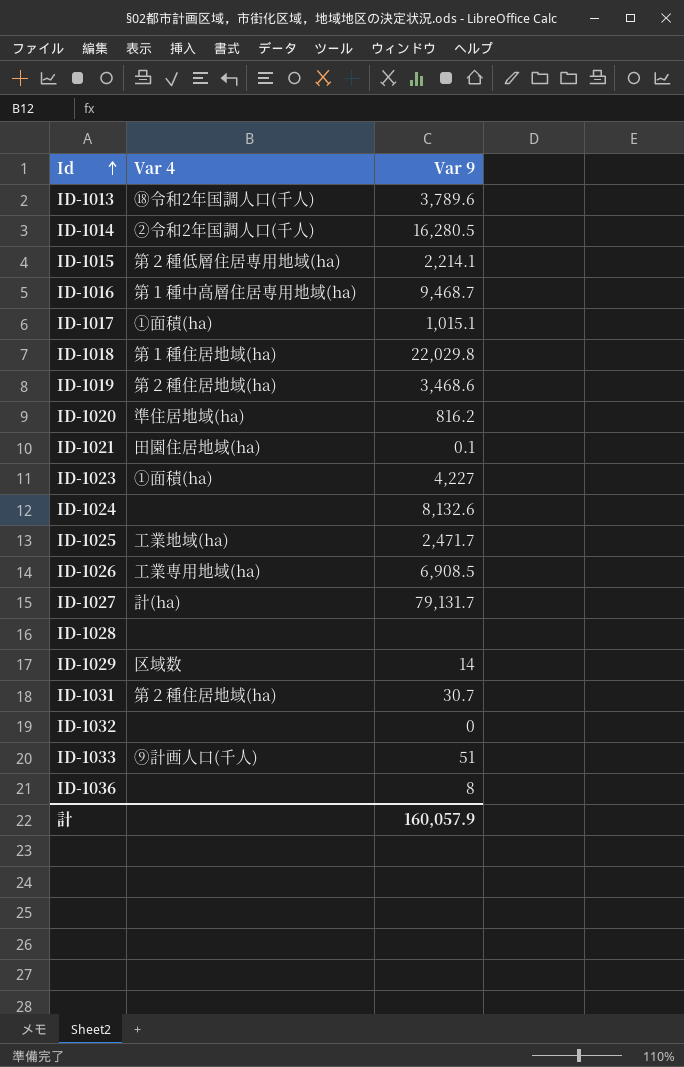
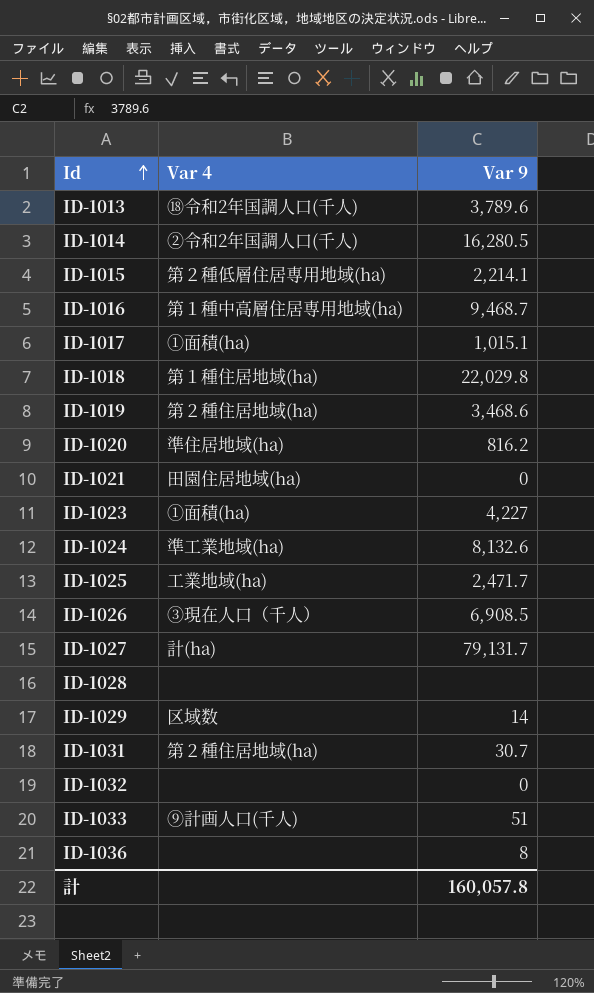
ID-1021 | Var 9: 0.1 -> 0
ID-1024 | Var 4: none -> 準工業地域(ha)
ID-1026 | Var 4: 工業専用地域(ha) -> ③現在人口（千人）
計 | Var 9: 160,057.9 -> 160,057.8

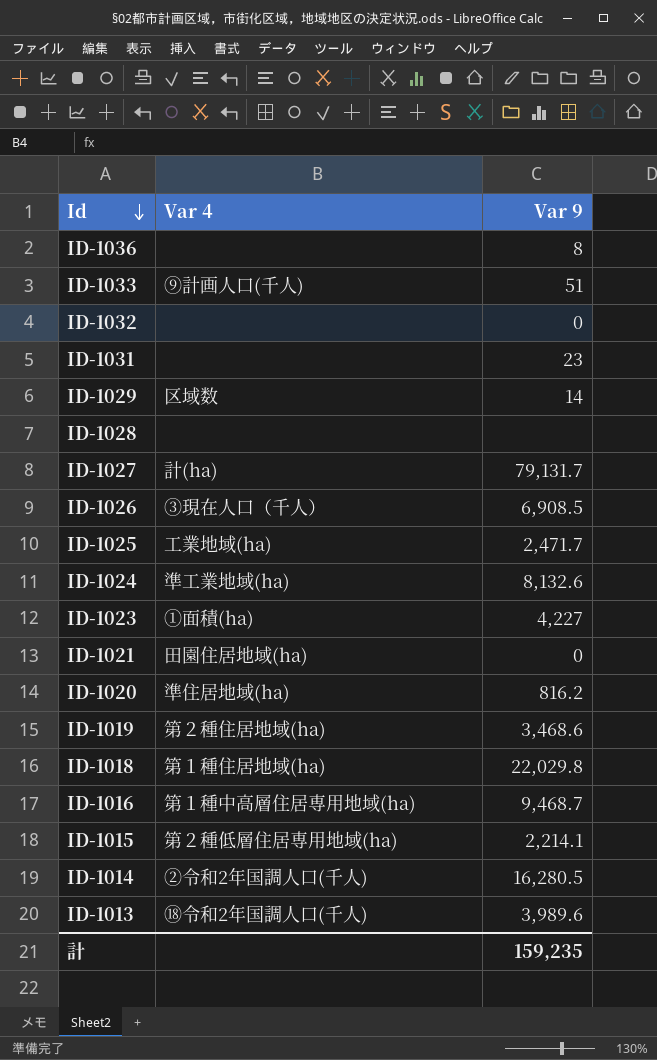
row order: Id ascending -> Id descending
row ID-1017: ①面積(ha) | 1,015.1 -> none
ID-1031 | Var 4: 第２種住居地域(ha) -> none
ID-1031 | Var 9: 30.7 -> 23
ID-1013 | Var 9: 3,789.6 -> 3,989.6
計 | Var 9: 160,057.8 -> 159,235

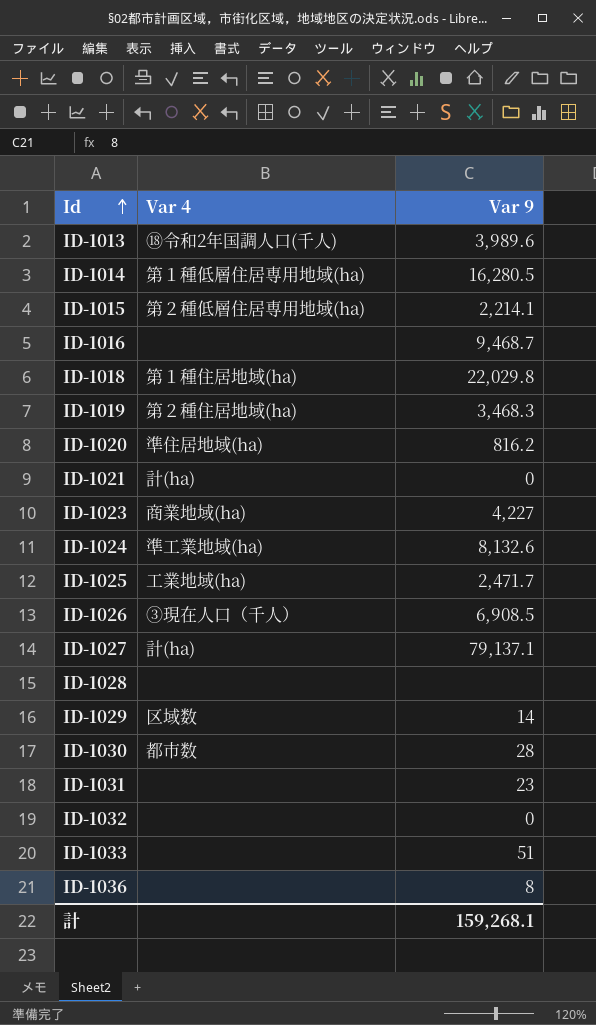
row order: Id descending -> Id ascending
ID-1014 | Var 4: ②令和2年国調人口(千人) -> 第１種低層住居専用地域(ha)
ID-1016 | Var 4: 第１種中高層住居専用地域(ha) -> none
ID-1019 | Var 9: 3,468.6 -> 3,468.3
ID-1021 | Var 4: 田園住居地域(ha) -> 計(ha)
ID-1023 | Var 4: ①面積(ha) -> 商業地域(ha)
ID-1027 | Var 9: 79,131.7 -> 79,137.1
row ID-1030: none -> 都市数 | 28
ID-1033 | Var 4: ⑨計画人口(千人) -> none
計 | Var 9: 159,235 -> 159,268.1

